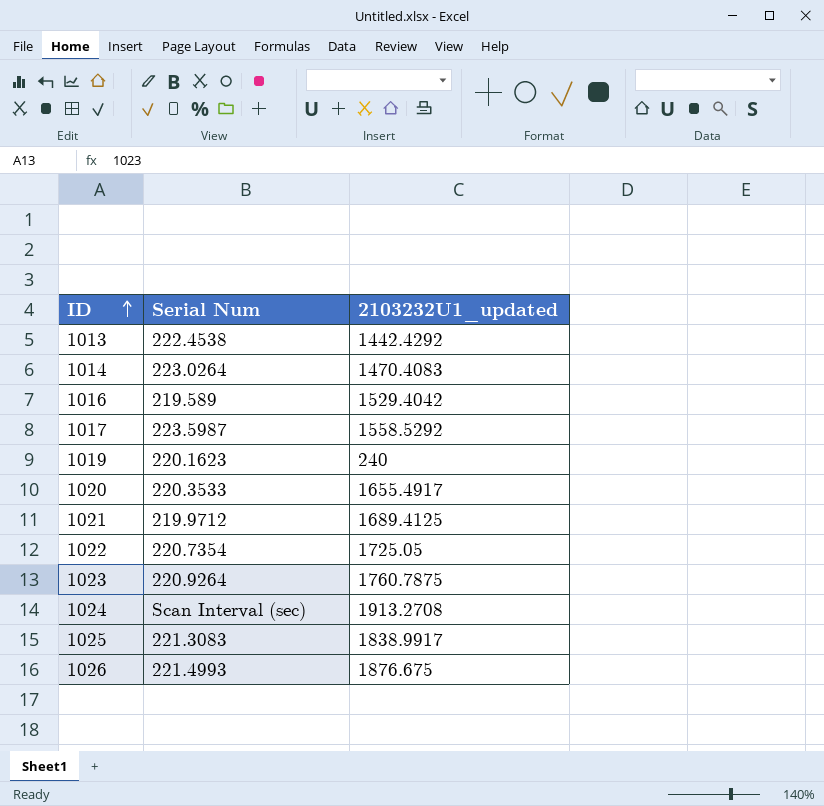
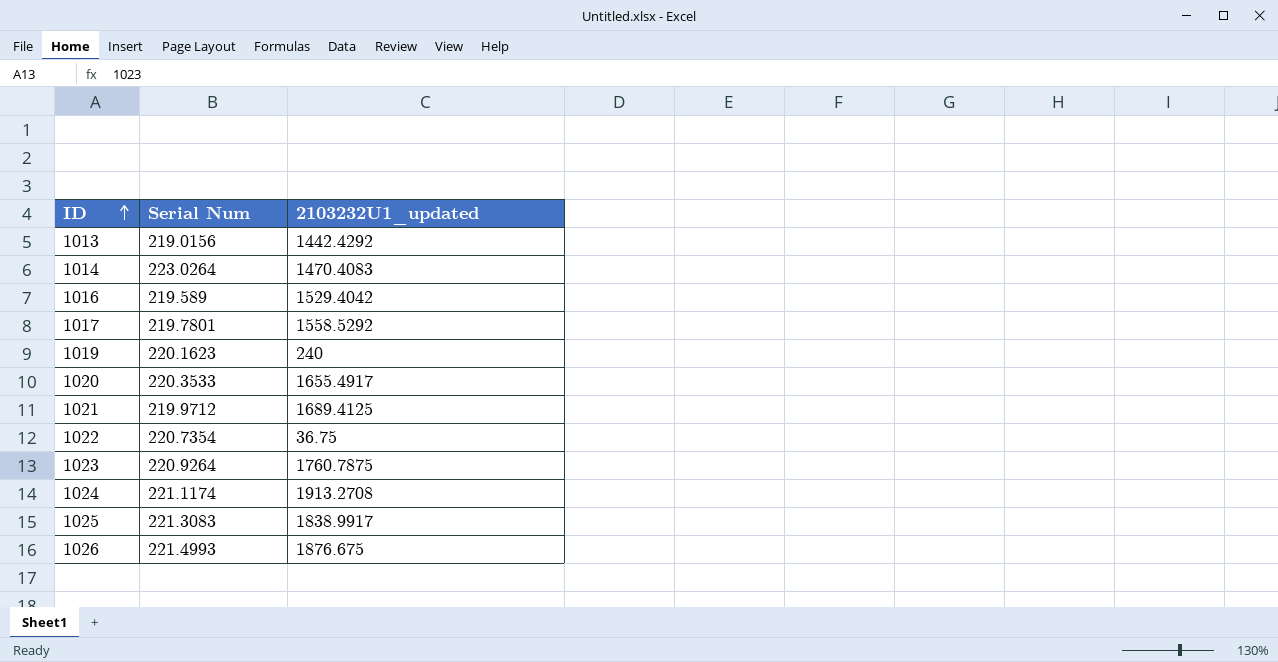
1013 | Serial Num: 222.4538 -> 219.0156
1017 | Serial Num: 223.5987 -> 219.7801
1022 | 2103232U1_updated: 1725.05 -> 36.75
1024 | Serial Num: Scan Interval (sec) -> 221.1174

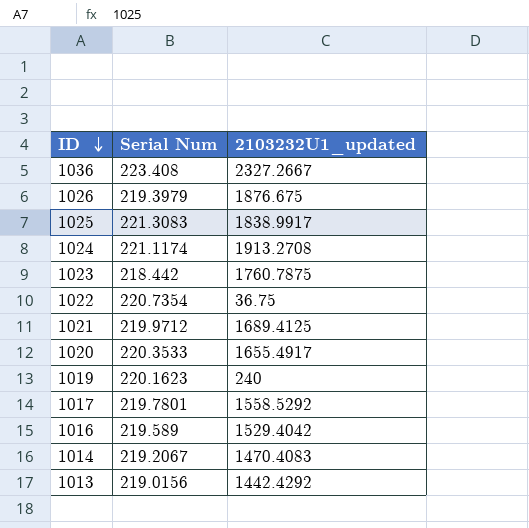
row order: ID ascending -> ID descending
row 1036: none -> 223.408 | 2327.2667
1026 | Serial Num: 221.4993 -> 219.3979
1023 | Serial Num: 220.9264 -> 218.442
1014 | Serial Num: 223.0264 -> 219.2067

